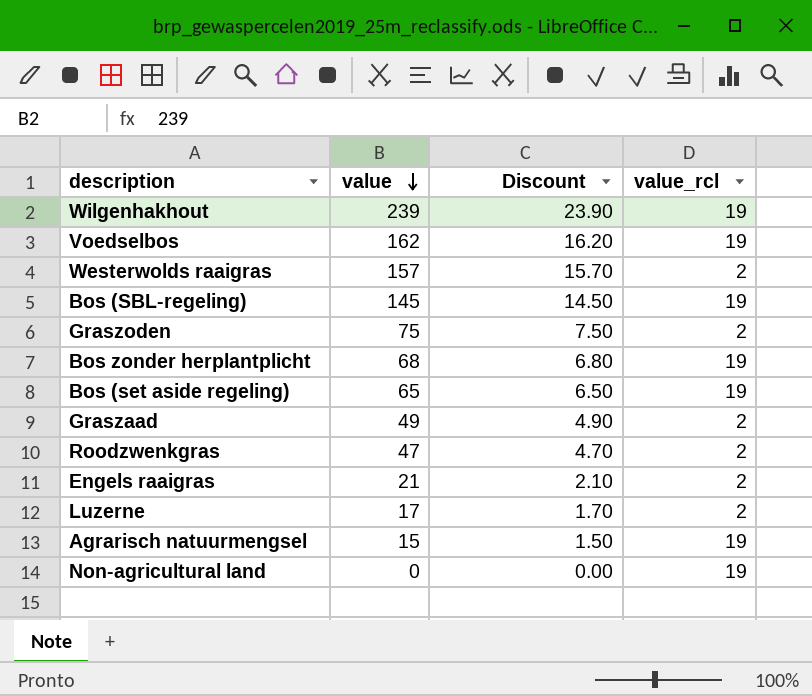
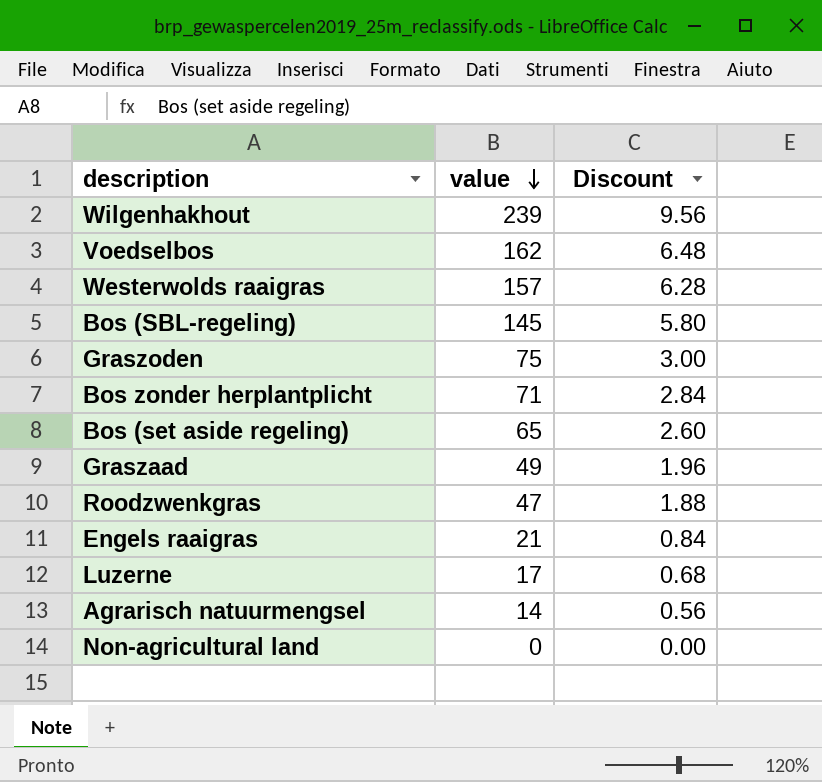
column value_rcl | position: 4 -> none
column Discount | formula: [value] * 0.1 -> [value] * 0.04
Bos zonder herplantplicht | value: 68 -> 71
Agrarisch natuurmengsel | value: 15 -> 14

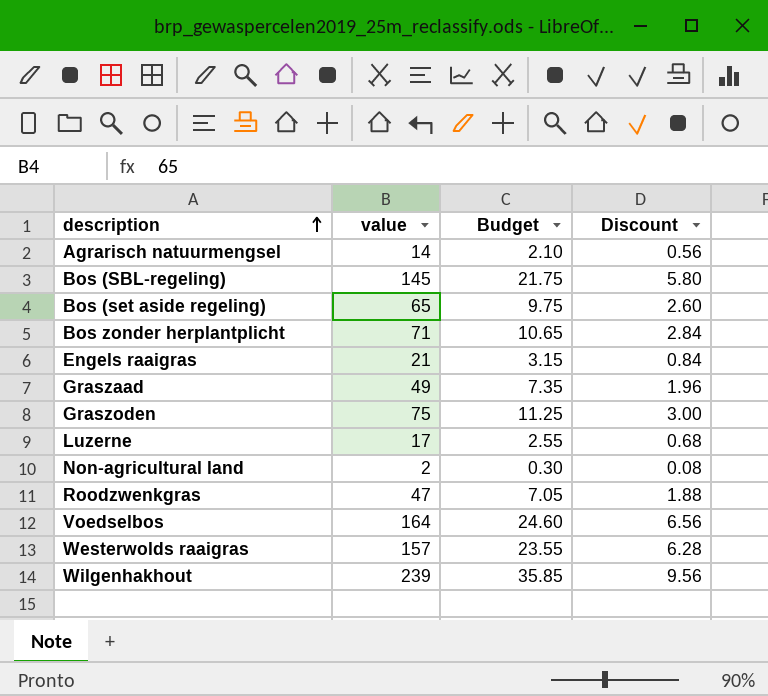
row order: value descending -> description ascending
column Budget | formula: none -> [value] * 0.15
Non-agricultural land | value: 0 -> 2
Non-agricultural land | Discount: 0.00 -> 0.08
Voedselbos | value: 162 -> 164
Voedselbos | Discount: 6.48 -> 6.56

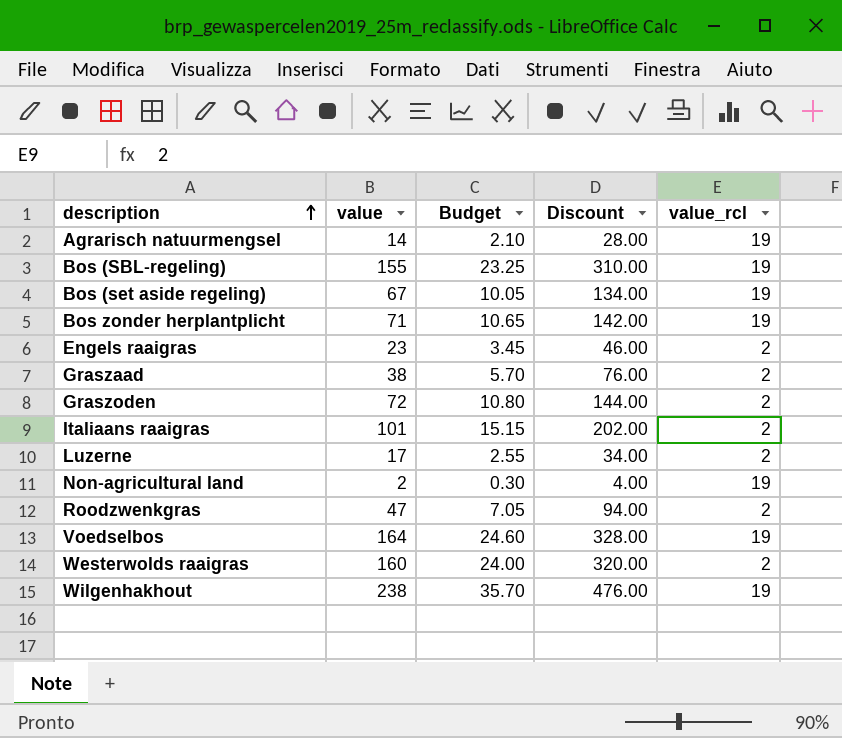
column Discount | formula: [value] * 0.04 -> [value] * 2
column value_rcl | position: none -> 5
Bos (SBL-regeling) | value: 145 -> 155
Bos (SBL-regeling) | Budget: 21.75 -> 23.25
Bos (set aside regeling) | value: 65 -> 67
Bos (set aside regeling) | Budget: 9.75 -> 10.05
Engels raaigras | value: 21 -> 23
Engels raaigras | Budget: 3.15 -> 3.45
Graszaad | value: 49 -> 38
Graszaad | Budget: 7.35 -> 5.70
Graszoden | value: 75 -> 72
Graszoden | Budget: 11.25 -> 10.80
row Italiaans raaigras: none -> 101 | 15.15 | 202.00 | 2
Westerwolds raaigras | value: 157 -> 160
Westerwolds raaigras | Budget: 23.55 -> 24.00
Wilgenhakhout | value: 239 -> 238
Wilgenhakhout | Budget: 35.85 -> 35.70

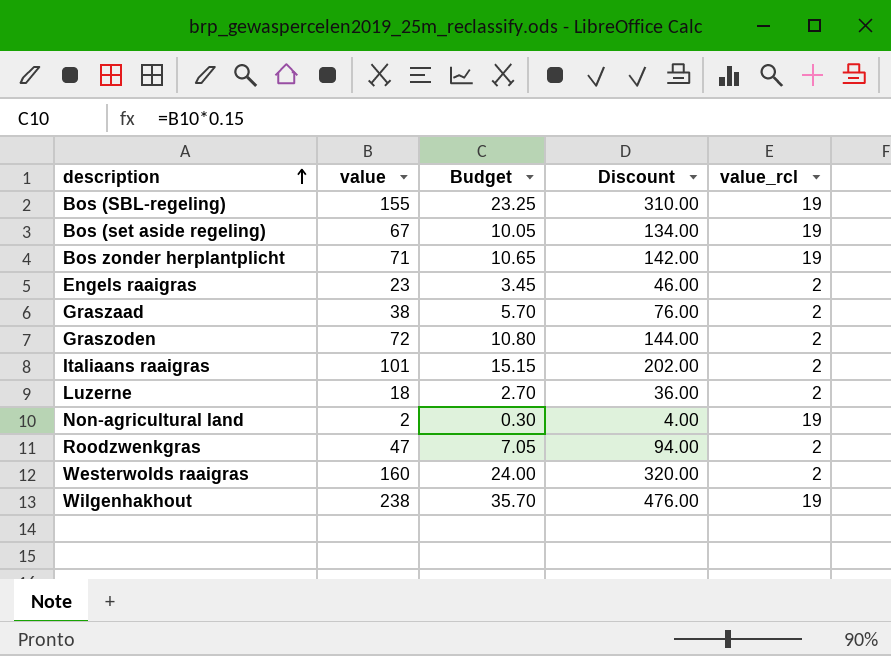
row Agrarisch natuurmengsel: 14 | 2.10 | 28.00 | 19 -> none
row Voedselbos: 164 | 24.60 | 328.00 | 19 -> none
Luzerne | value: 17 -> 18
Luzerne | Budget: 2.55 -> 2.70
Luzerne | Discount: 34.00 -> 36.00

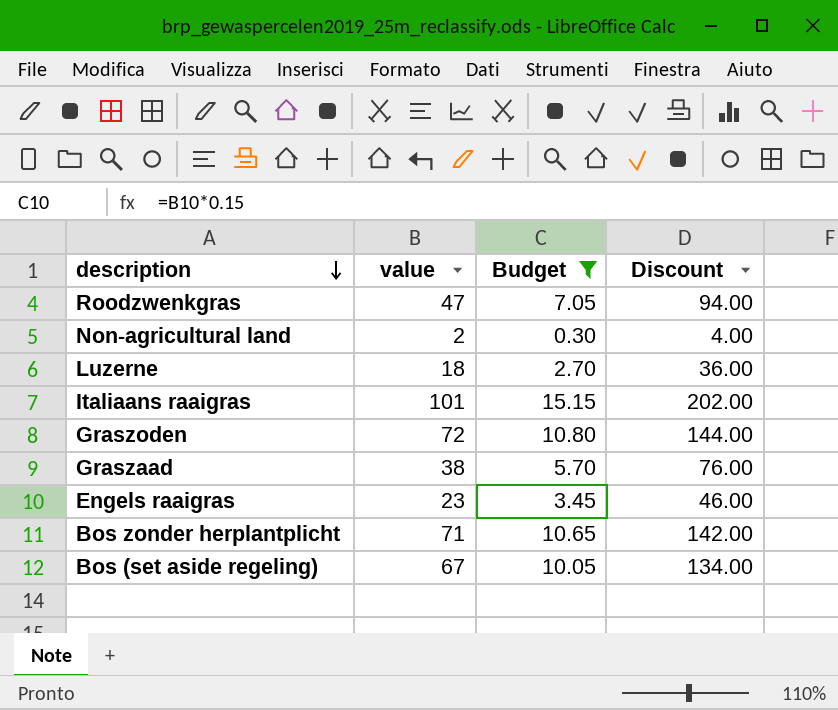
filter: none -> Budget <= 15.15
row order: description ascending -> description descending
column value_rcl | position: 5 -> none

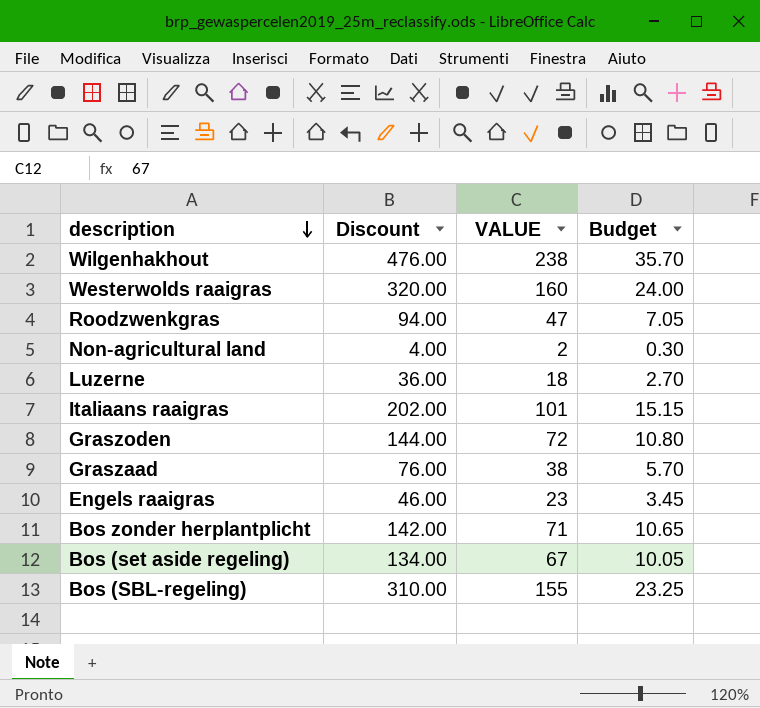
filter: Budget <= 15.15 -> none
column Discount | position: 4 -> 2
column name: value -> VALUE

